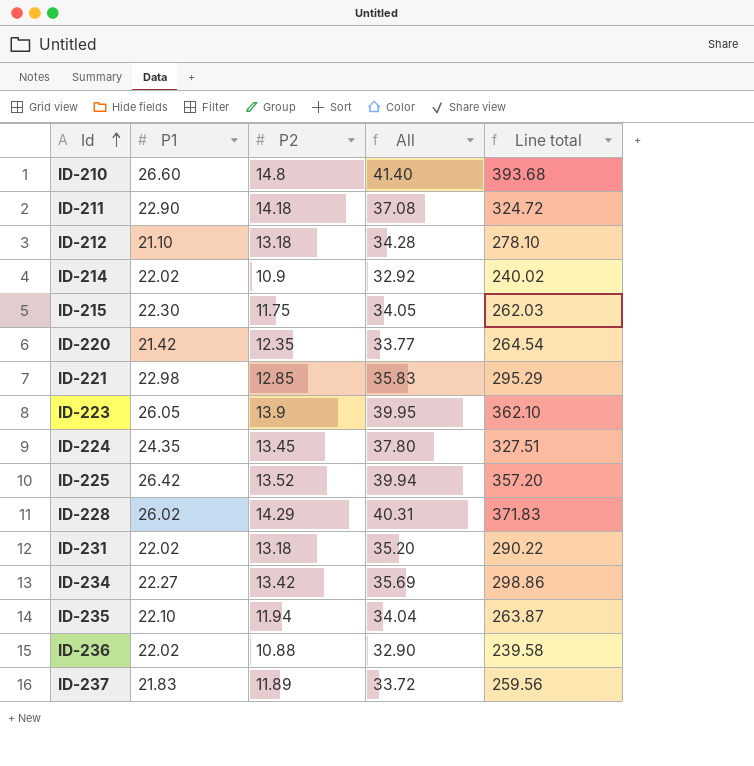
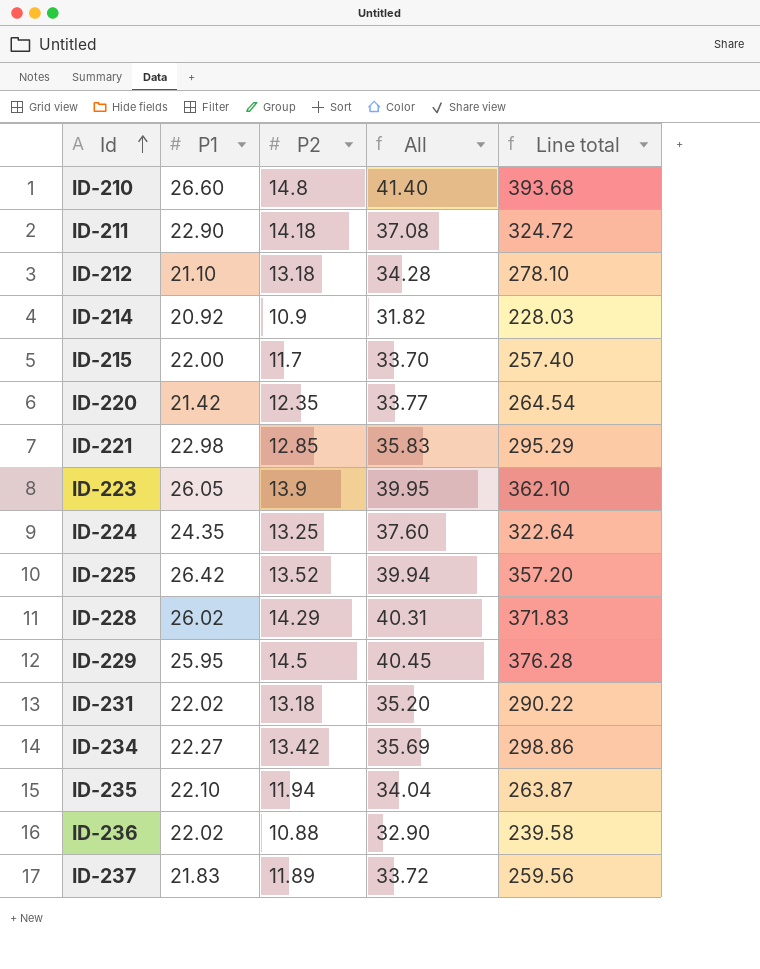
ID-214 | P1: 22.02 -> 20.92
ID-214 | All: 32.92 -> 31.82
ID-214 | Line total: 240.02 -> 228.03
ID-215 | P1: 22.30 -> 22.00
ID-215 | P2: 11.75 -> 11.7
ID-215 | All: 34.05 -> 33.70
ID-215 | Line total: 262.03 -> 257.40
ID-224 | P2: 13.45 -> 13.25
ID-224 | All: 37.80 -> 37.60
ID-224 | Line total: 327.51 -> 322.64
row ID-229: none -> 25.95 | 14.5 | 40.45 | 376.28

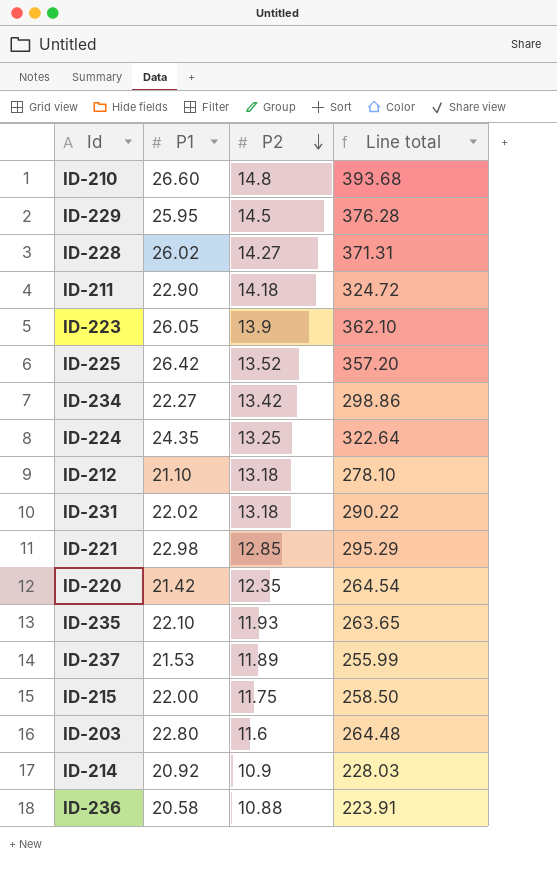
row order: Id ascending -> P2 descending
column All | formula: [P1] + [P2] -> none
ID-228 | P2: 14.29 -> 14.27
ID-228 | Line total: 371.83 -> 371.31
ID-235 | P2: 11.94 -> 11.93
ID-235 | Line total: 263.87 -> 263.65
ID-237 | P1: 21.83 -> 21.53
ID-237 | Line total: 259.56 -> 255.99
ID-215 | P2: 11.7 -> 11.75
ID-215 | Line total: 257.40 -> 258.50
row ID-203: none -> 22.80 | 11.6 | 264.48
ID-236 | P1: 22.02 -> 20.58
ID-236 | Line total: 239.58 -> 223.91

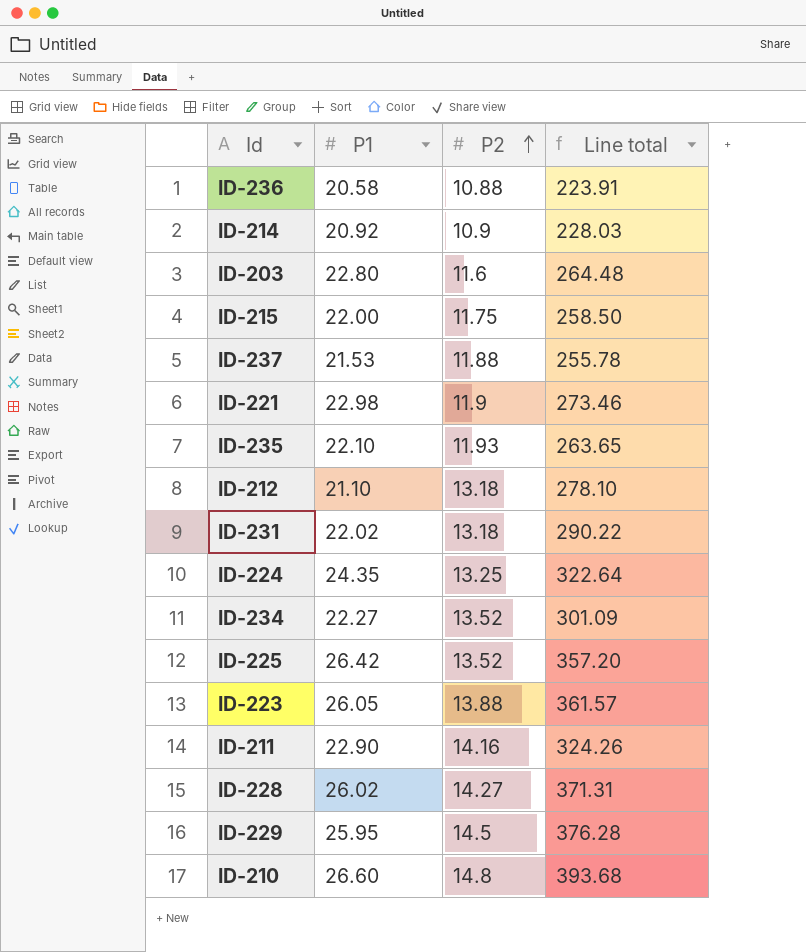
row order: P2 descending -> P2 ascending
row ID-220: 21.42 | 12.35 | 264.54 -> none
ID-237 | P2: 11.89 -> 11.88
ID-237 | Line total: 255.99 -> 255.78
ID-221 | P2: 12.85 -> 11.9
ID-221 | Line total: 295.29 -> 273.46
ID-234 | P2: 13.42 -> 13.52
ID-234 | Line total: 298.86 -> 301.09
ID-223 | P2: 13.9 -> 13.88
ID-223 | Line total: 362.10 -> 361.57
ID-211 | P2: 14.18 -> 14.16
ID-211 | Line total: 324.72 -> 324.26

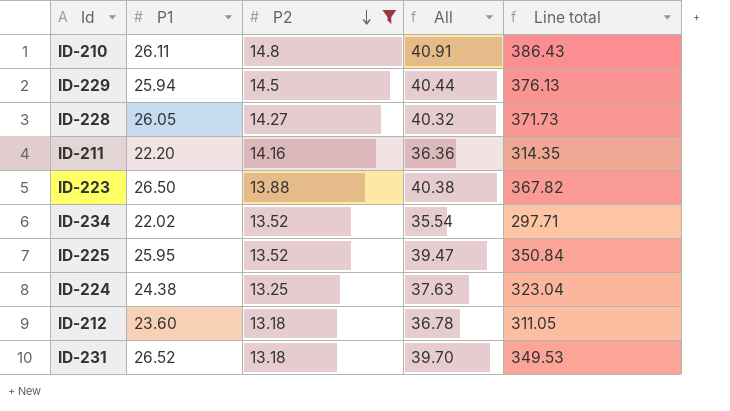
filter: none -> P2 >= 13.18
row order: P2 ascending -> P2 descending
column All | formula: none -> [P1] + [P2]
ID-210 | P1: 26.60 -> 26.11
ID-210 | Line total: 393.68 -> 386.43
ID-229 | P1: 25.95 -> 25.94
ID-229 | Line total: 376.28 -> 376.13
ID-228 | P1: 26.02 -> 26.05
ID-228 | Line total: 371.31 -> 371.73
ID-211 | P1: 22.90 -> 22.20
ID-211 | Line total: 324.26 -> 314.35
ID-223 | P1: 26.05 -> 26.50
ID-223 | Line total: 361.57 -> 367.82
ID-234 | P1: 22.27 -> 22.02
ID-234 | Line total: 301.09 -> 297.71
ID-225 | P1: 26.42 -> 25.95
ID-225 | Line total: 357.20 -> 350.84
ID-224 | P1: 24.35 -> 24.38
ID-224 | Line total: 322.64 -> 323.04
ID-212 | P1: 21.10 -> 23.60
ID-212 | Line total: 278.10 -> 311.05
ID-231 | P1: 22.02 -> 26.52
ID-231 | Line total: 290.22 -> 349.53

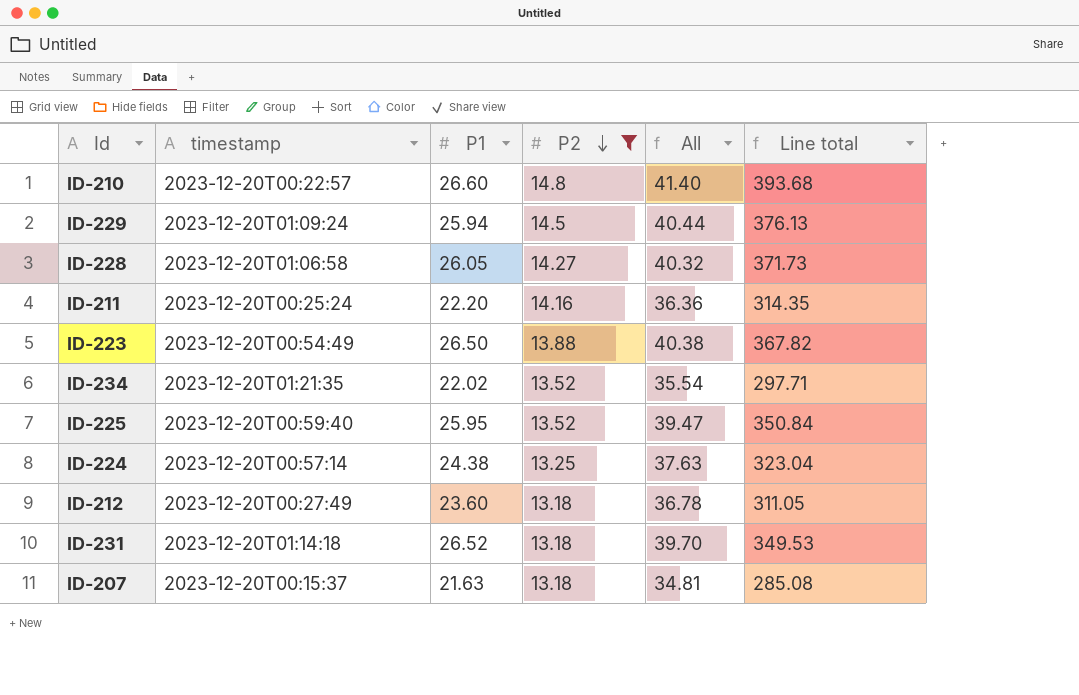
column timestamp | position: none -> 2
ID-210 | P1: 26.11 -> 26.60
ID-210 | All: 40.91 -> 41.40
ID-210 | Line total: 386.43 -> 393.68
row ID-207: none -> 2023-12-20T00:15:37 | 21.63 | 13.18 | 34.81 | 285.08

